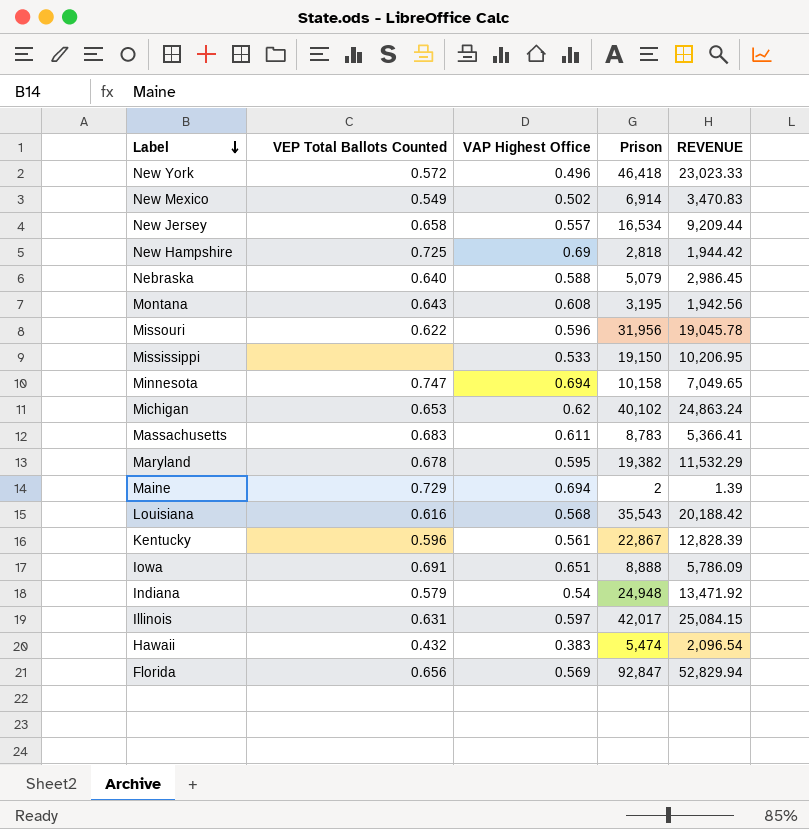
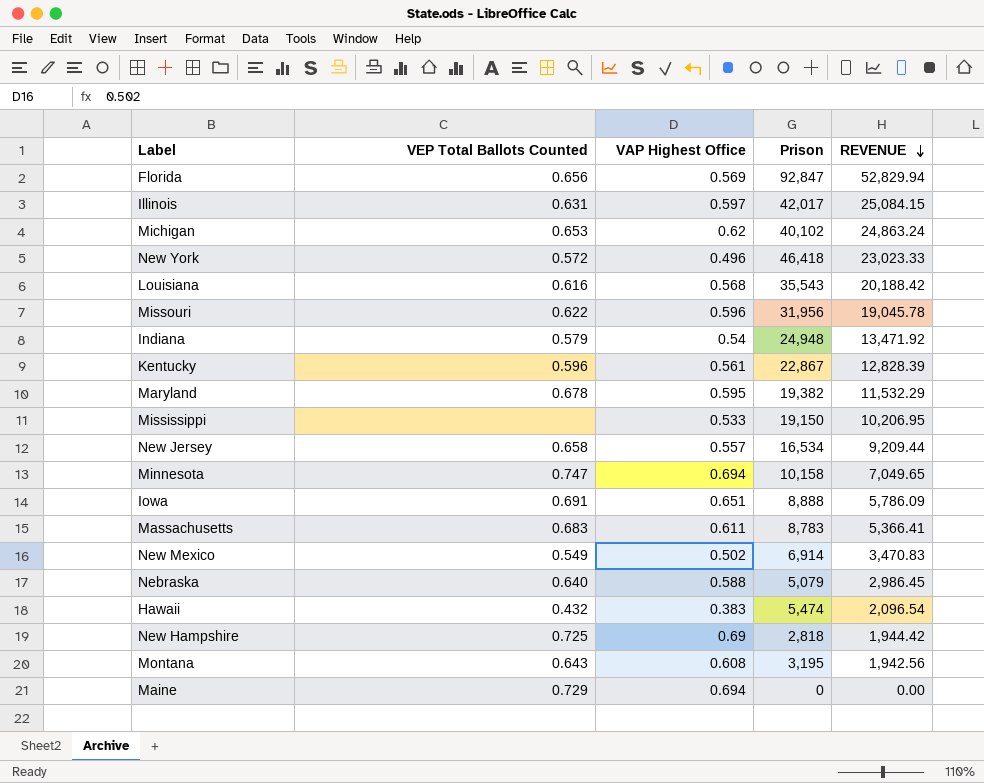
row order: Label descending -> REVENUE descending
Maine | Prison: 2 -> 0
Maine | REVENUE: 1.39 -> 0.00

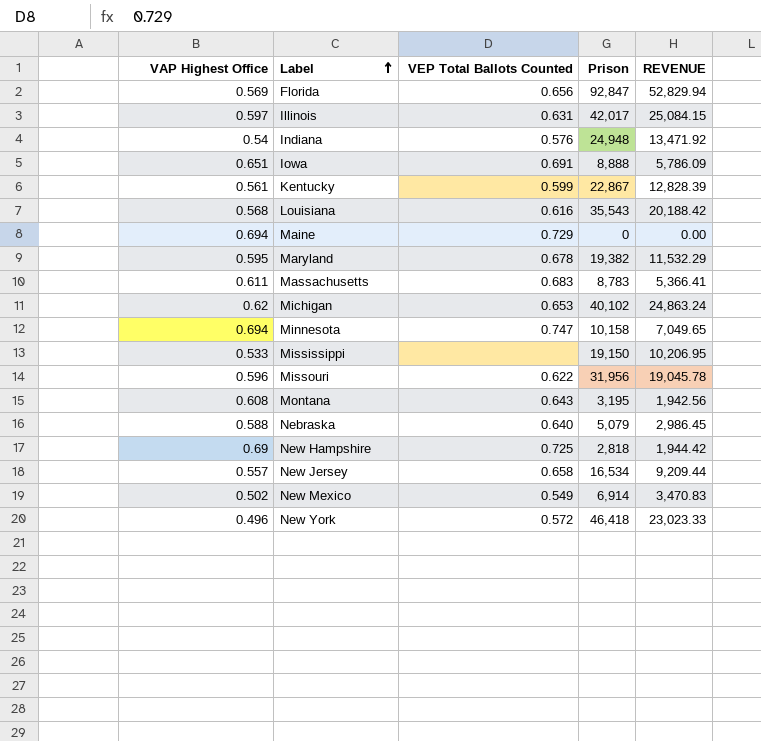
row order: REVENUE descending -> Label ascending
column VAP Highest Office | position: 3 -> 1
row Hawaii: 0.432 | 0.383 | 5,474 | 2,096.54 -> none
Indiana | VEP Total Ballots Counted: 0.579 -> 0.576
Kentucky | VEP Total Ballots Counted: 0.596 -> 0.599

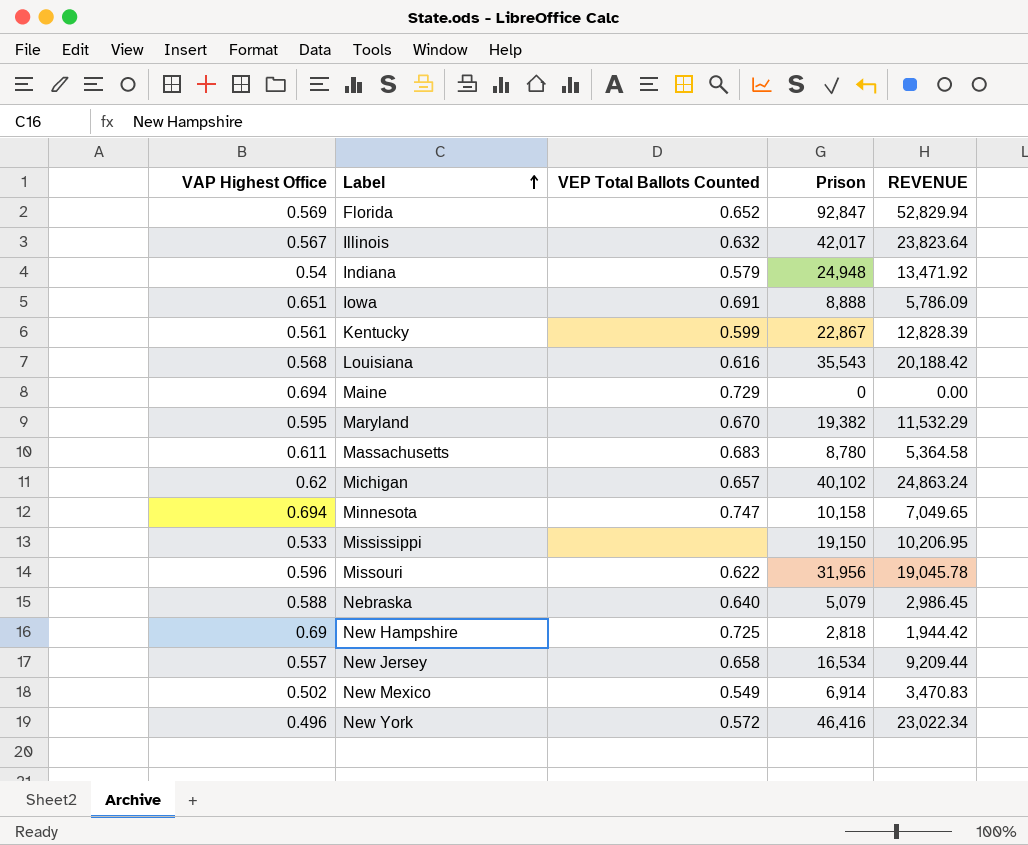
row Montana: 0.608 | 0.643 | 3,195 | 1,942.56 -> none
Florida | VEP Total Ballots Counted: 0.656 -> 0.652
Illinois | VAP Highest Office: 0.597 -> 0.567
Illinois | VEP Total Ballots Counted: 0.631 -> 0.632
Illinois | REVENUE: 25,084.15 -> 23,823.64
Indiana | VEP Total Ballots Counted: 0.576 -> 0.579
Maryland | VEP Total Ballots Counted: 0.678 -> 0.670
Massachusetts | Prison: 8,783 -> 8,780
Massachusetts | REVENUE: 5,366.41 -> 5,364.58
Michigan | VEP Total Ballots Counted: 0.653 -> 0.657
New York | Prison: 46,418 -> 46,416
New York | REVENUE: 23,023.33 -> 23,022.34

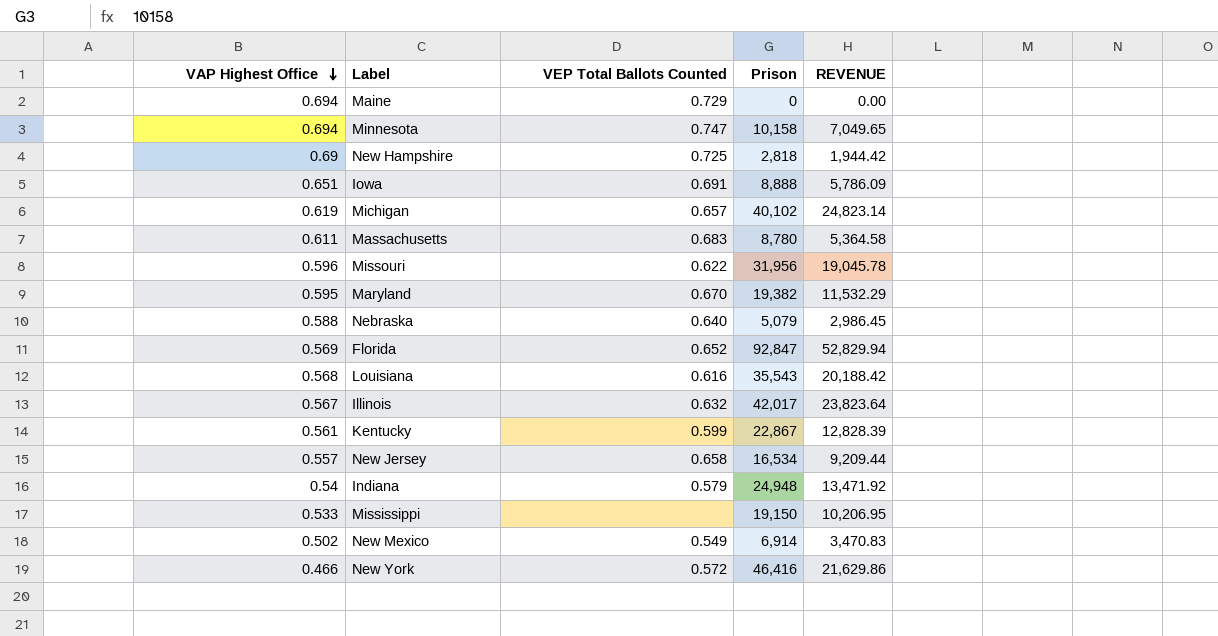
row order: Label ascending -> VAP Highest Office descending
Michigan | VAP Highest Office: 0.62 -> 0.619
Michigan | REVENUE: 24,863.24 -> 24,823.14
New York | VAP Highest Office: 0.496 -> 0.466
New York | REVENUE: 23,022.34 -> 21,629.86

